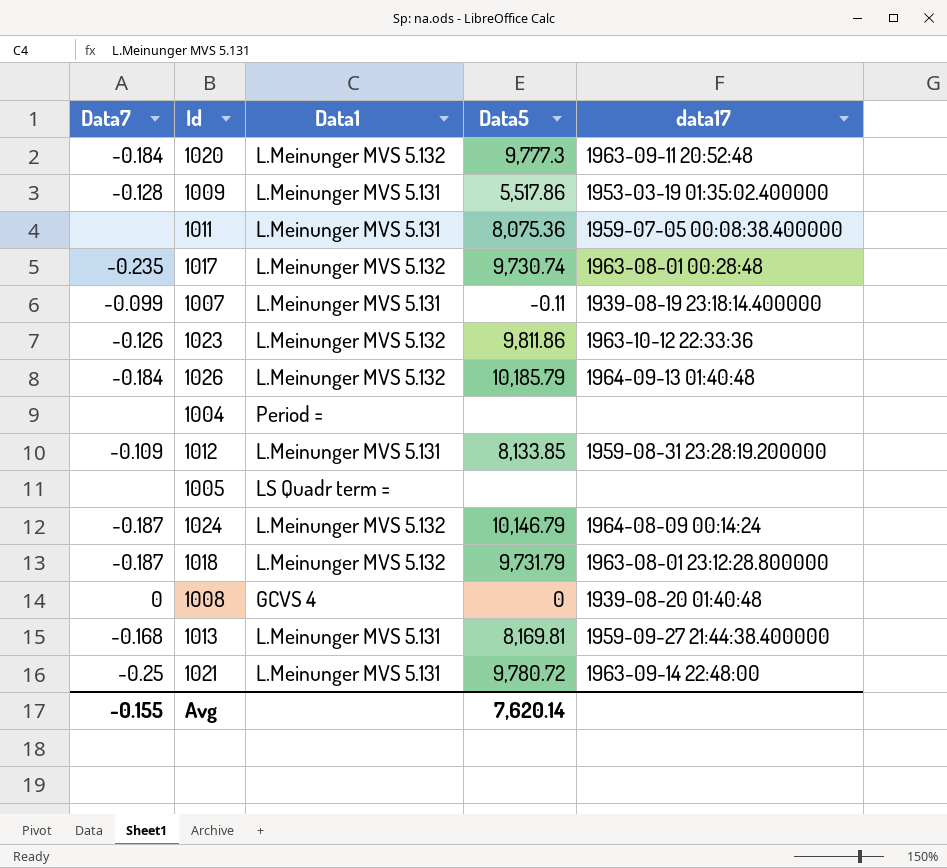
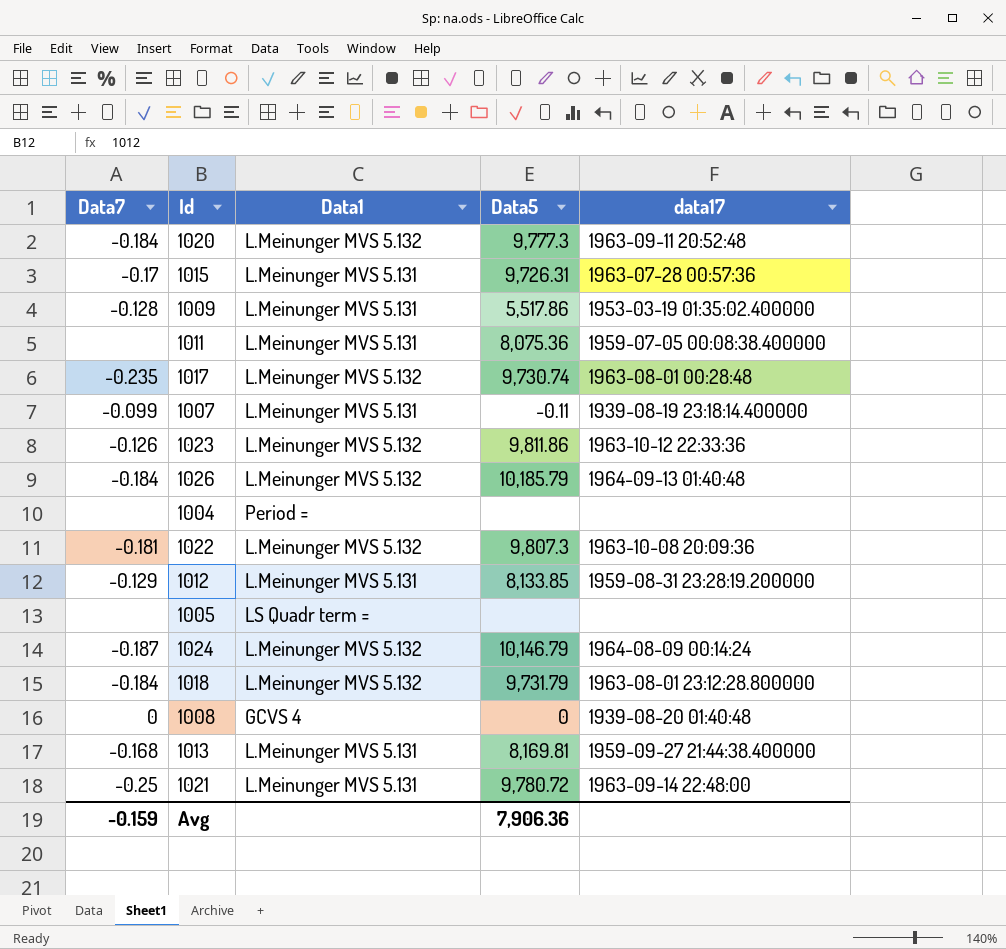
row 1015: none -> -0.17 | L.Meinunger MVS 5.131 | 9,726.31 | 1963-07-28 00:57:36
row 1022: none -> -0.181 | L.Meinunger MVS 5.132 | 9,807.3 | 1963-10-08 20:09:36
1012 | Data7: -0.109 -> -0.129
1018 | Data7: -0.187 -> -0.184
Avg | Data7: -0.155 -> -0.159
Avg | Data5: 7,620.14 -> 7,906.36

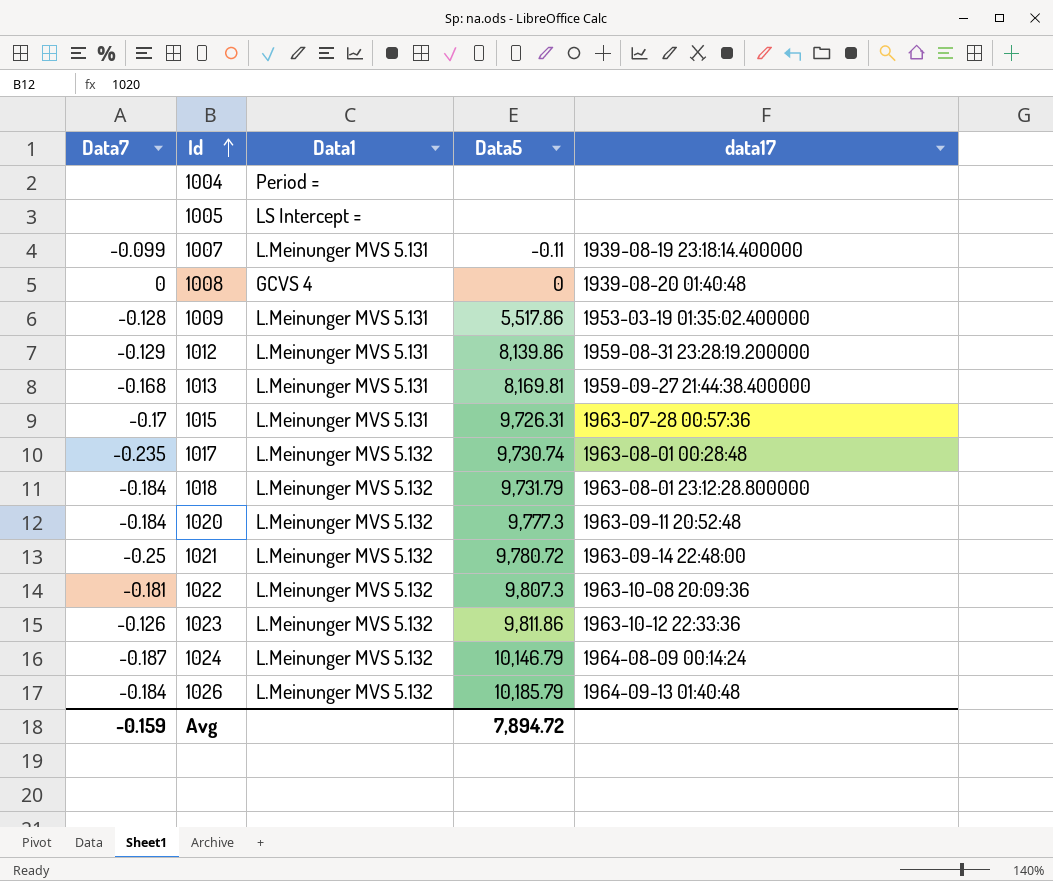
row order: none -> Id ascending
row 1011: none | L.Meinunger MVS 5.131 | 8,075.36 | 1959-07-05 00:08:38.400000 -> none
1005 | Data1: LS Quadr term = -> LS Intercept =
1012 | Data5: 8,133.85 -> 8,139.86
1021 | Data1: L.Meinunger MVS 5.131 -> L.Meinunger MVS 5.132
Avg | Data5: 7,906.36 -> 7,894.72

